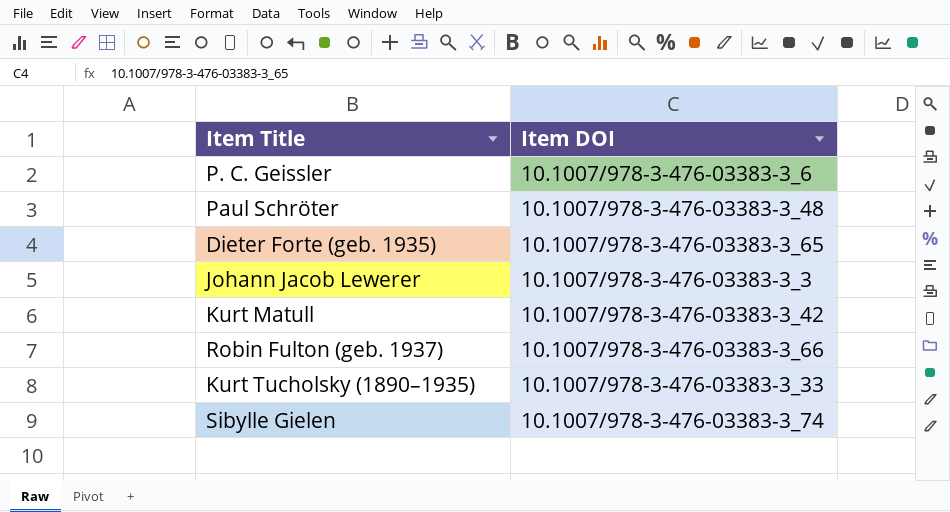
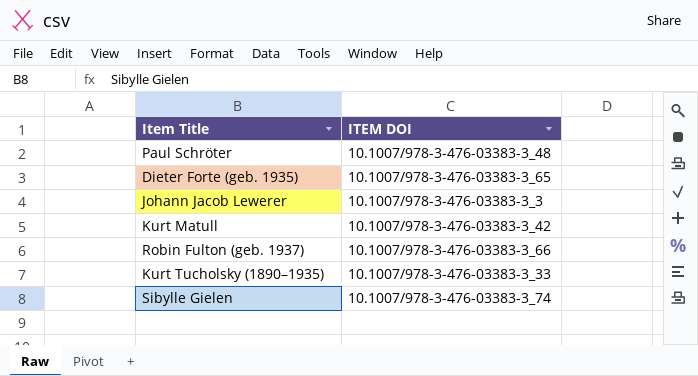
column name: Item DOI -> ITEM DOI
row P. C. Geissler: 10.1007/978-3-476-03383-3_6 -> none

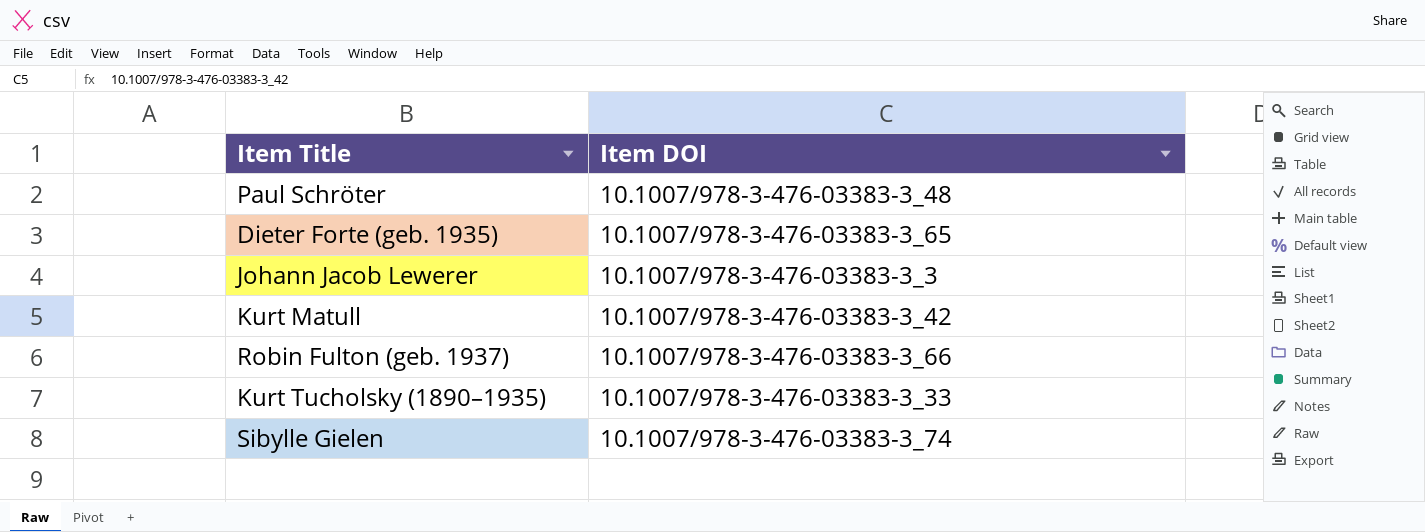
column name: ITEM DOI -> Item DOI

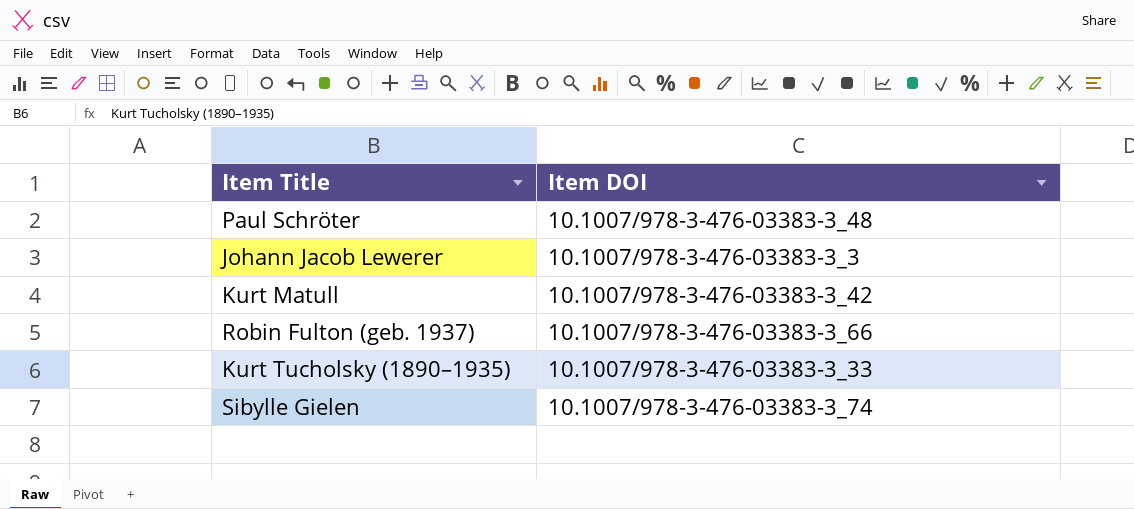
row Dieter Forte (geb. 1935): 10.1007/978-3-476-03383-3_65 -> none

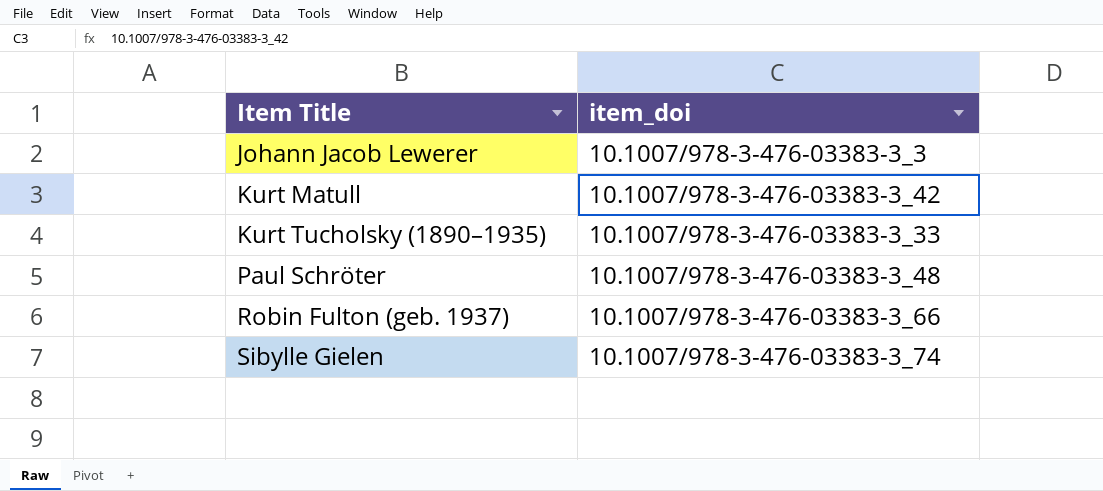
row order: none -> Item Title ascending
column name: Item DOI -> item_doi

